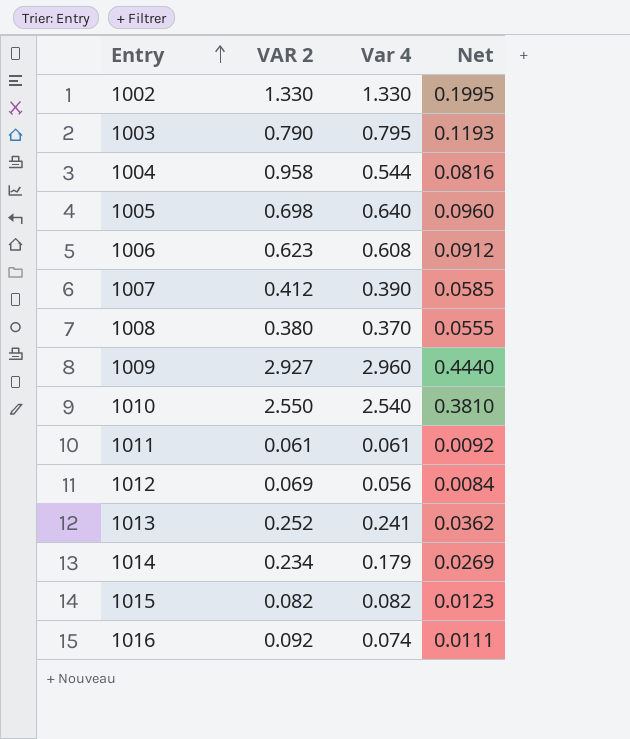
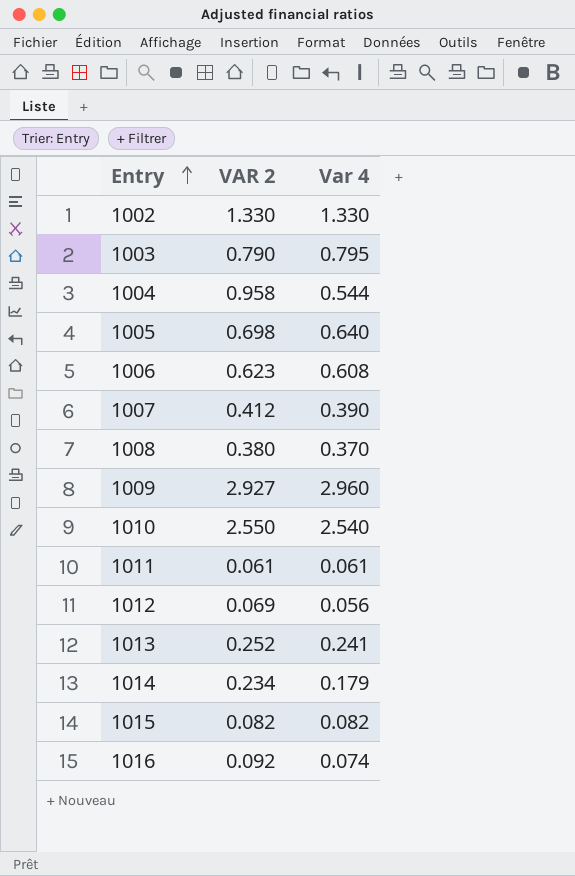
column Net | formula: [Var 4] * 0.15 -> none

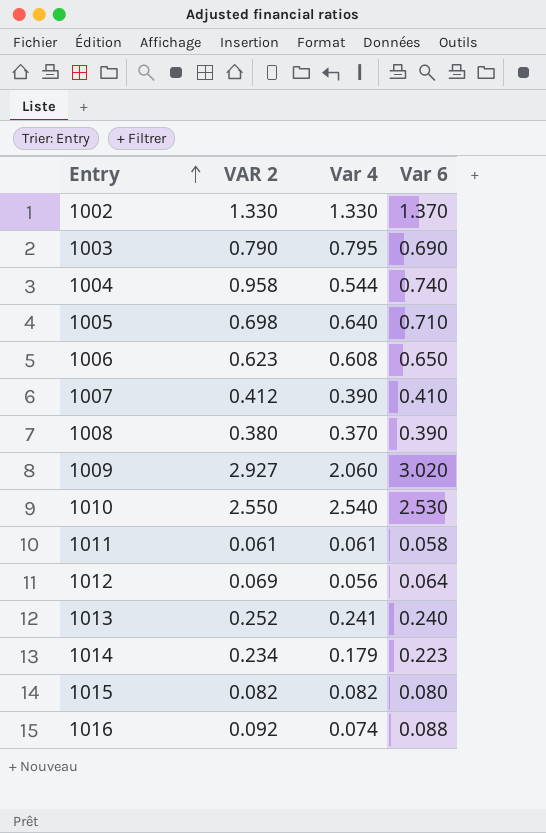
column Var 6 | position: none -> 4
1009 | Var 4: 2.960 -> 2.060

